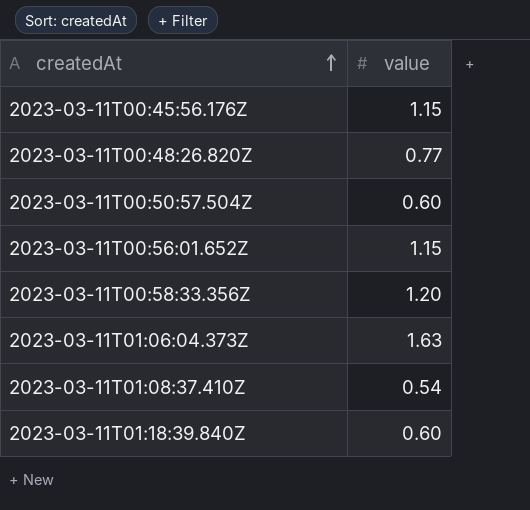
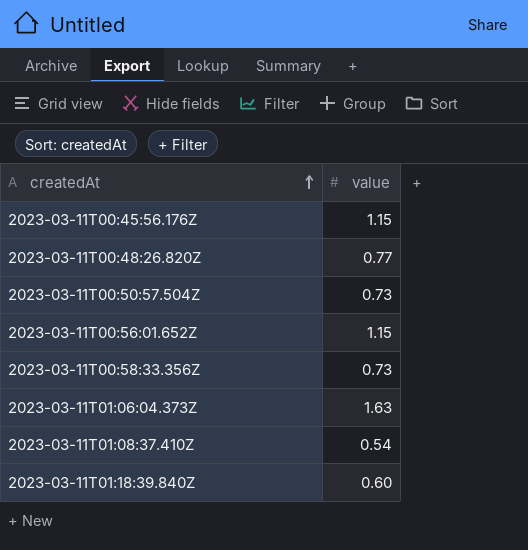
2023-03-11T00:50:57.504Z | value: 0.60 -> 0.73
2023-03-11T00:58:33.356Z | value: 1.20 -> 0.73

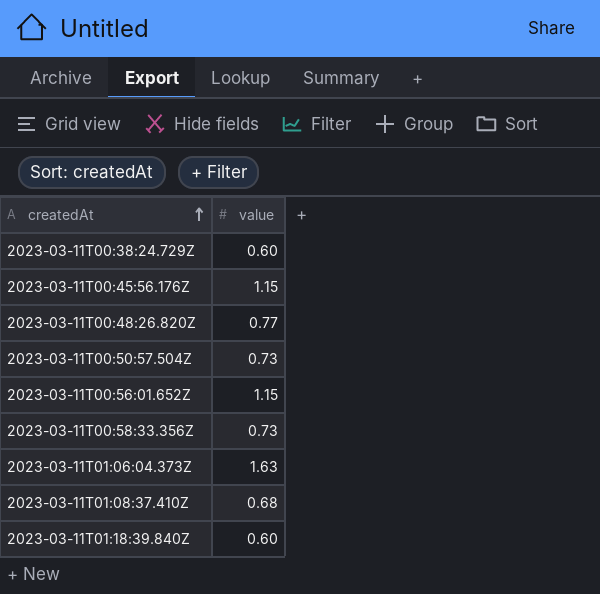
row 2023-03-11T00:38:24.729Z: none -> 0.60
2023-03-11T01:08:37.410Z | value: 0.54 -> 0.68

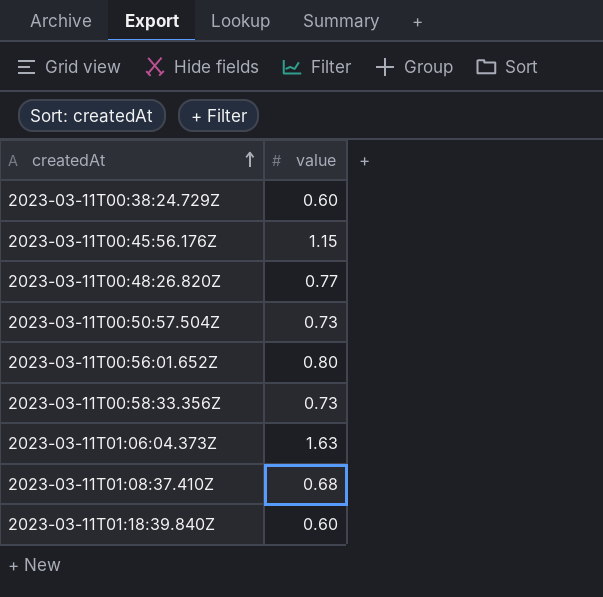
2023-03-11T00:56:01.652Z | value: 1.15 -> 0.80

